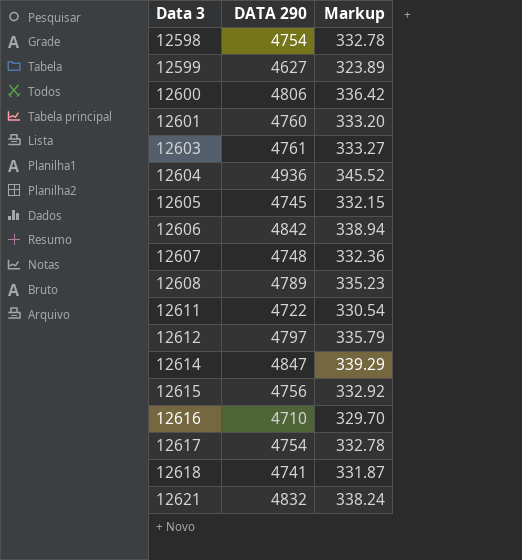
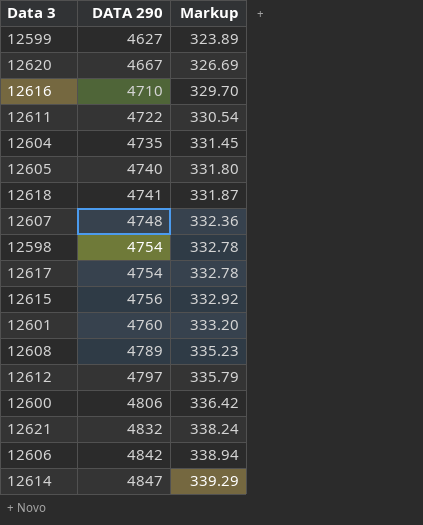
row order: Data 3 ascending -> DATA 290 ascending
row 12603: 4761 | 333.27 -> none
row 12620: none -> 4667 | 326.69
12604 | DATA 290: 4936 -> 4735
12604 | Markup: 345.52 -> 331.45
12605 | DATA 290: 4745 -> 4740
12605 | Markup: 332.15 -> 331.80

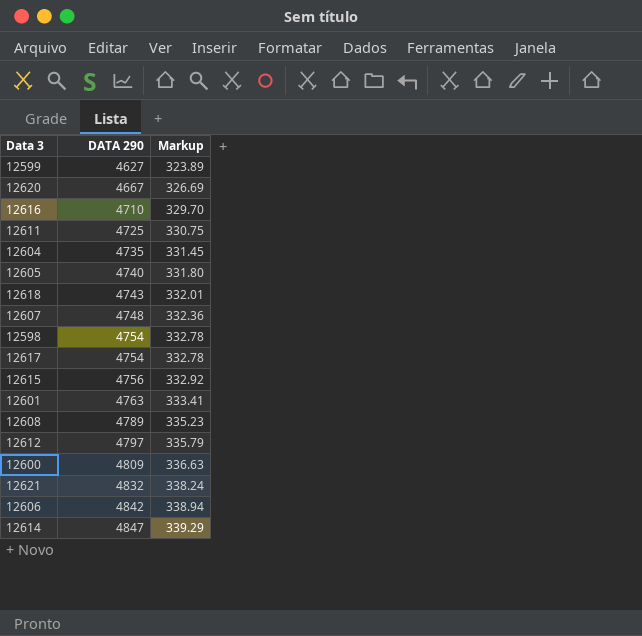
12611 | DATA 290: 4722 -> 4725
12611 | Markup: 330.54 -> 330.75
12618 | DATA 290: 4741 -> 4743
12618 | Markup: 331.87 -> 332.01
12601 | DATA 290: 4760 -> 4763
12601 | Markup: 333.20 -> 333.41
12600 | DATA 290: 4806 -> 4809
12600 | Markup: 336.42 -> 336.63

